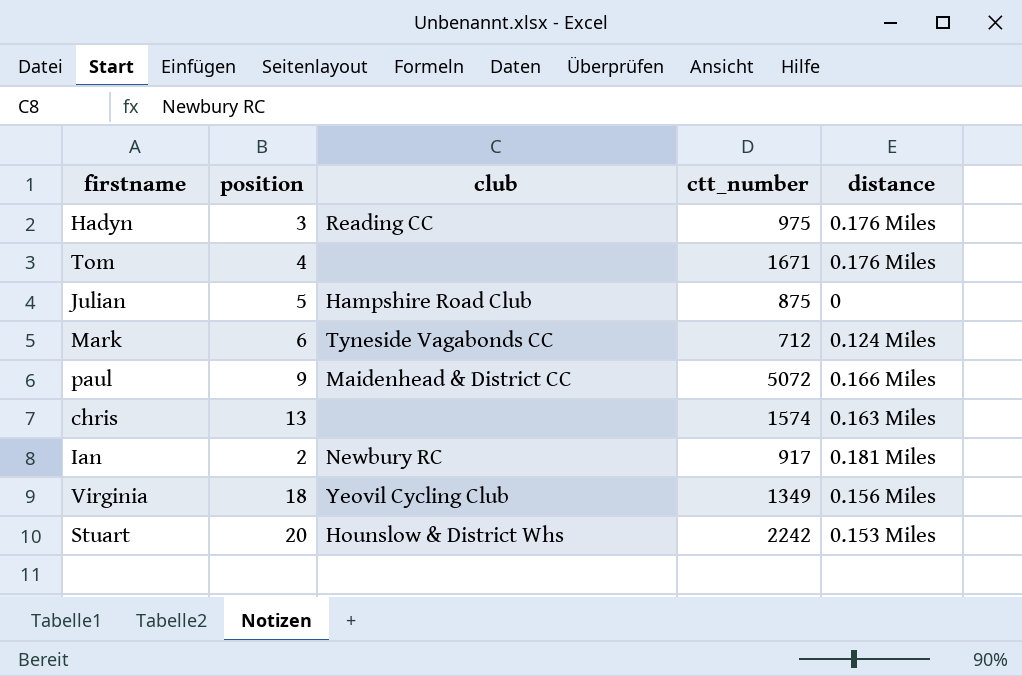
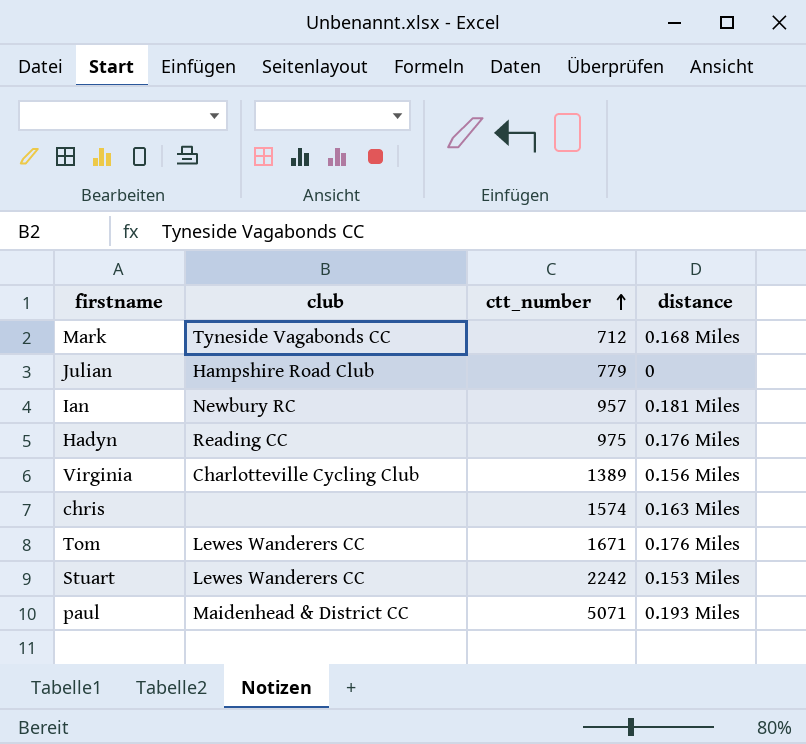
row order: none -> ctt_number ascending
column position | position: 2 -> none
Mark | distance: 0.124 Miles -> 0.168 Miles
Julian | ctt_number: 875 -> 779
Ian | ctt_number: 917 -> 957
Virginia | club: Yeovil Cycling Club -> Charlotteville Cycling Club
Virginia | ctt_number: 1349 -> 1389
Tom | club: none -> Lewes Wanderers CC
Stuart | club: Hounslow & District Whs -> Lewes Wanderers CC
paul | ctt_number: 5072 -> 5071
paul | distance: 0.166 Miles -> 0.193 Miles

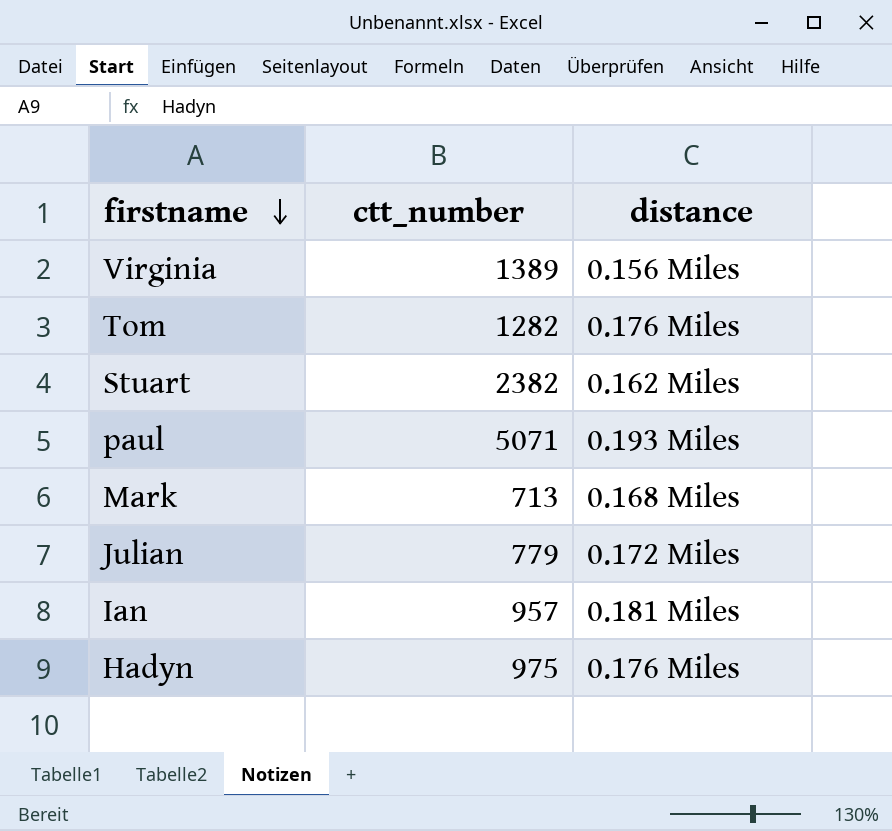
row order: ctt_number ascending -> firstname descending
column club | position: 2 -> none
row chris: none | 1574 | 0.163 Miles -> none
Tom | ctt_number: 1671 -> 1282
Stuart | ctt_number: 2242 -> 2382
Stuart | distance: 0.153 Miles -> 0.162 Miles
Mark | ctt_number: 712 -> 713
Julian | distance: 0 -> 0.172 Miles

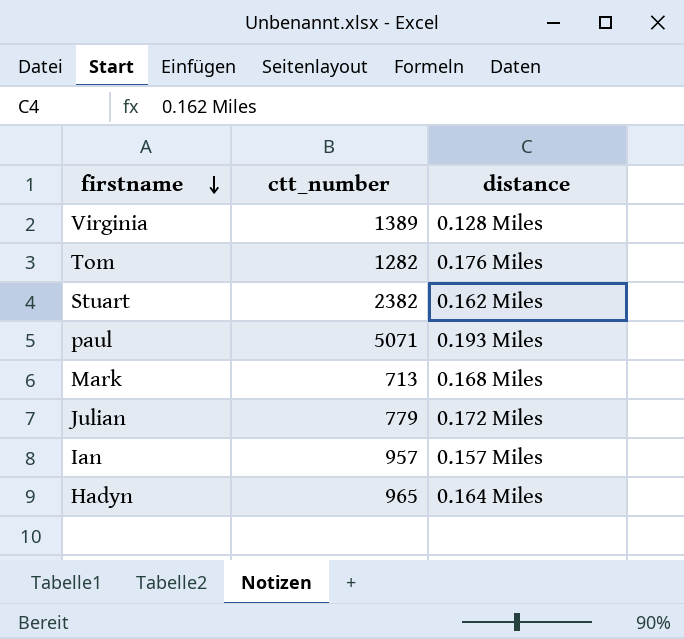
Virginia | distance: 0.156 Miles -> 0.128 Miles
Ian | distance: 0.181 Miles -> 0.157 Miles
Hadyn | ctt_number: 975 -> 965
Hadyn | distance: 0.176 Miles -> 0.164 Miles

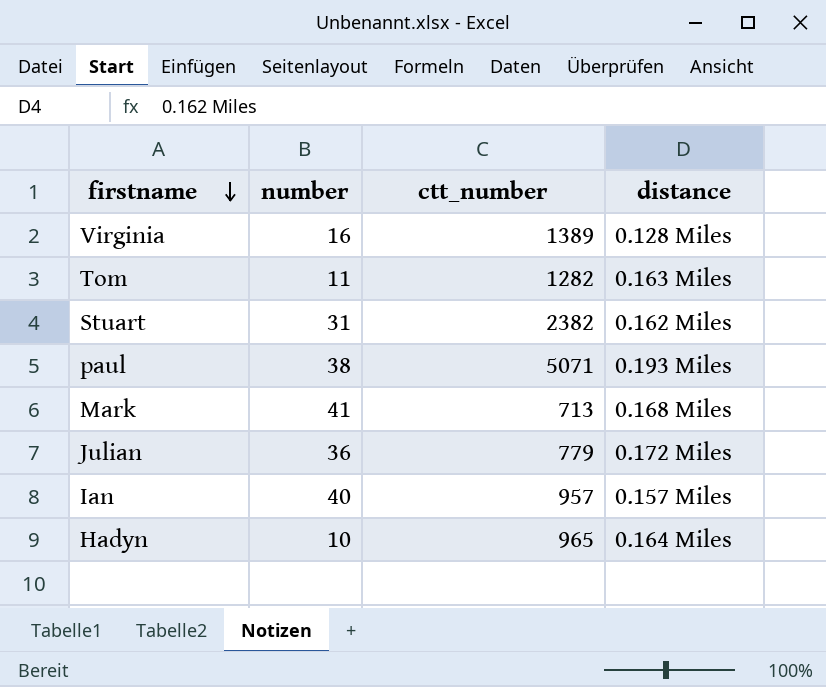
column number | position: none -> 2
Tom | distance: 0.176 Miles -> 0.163 Miles

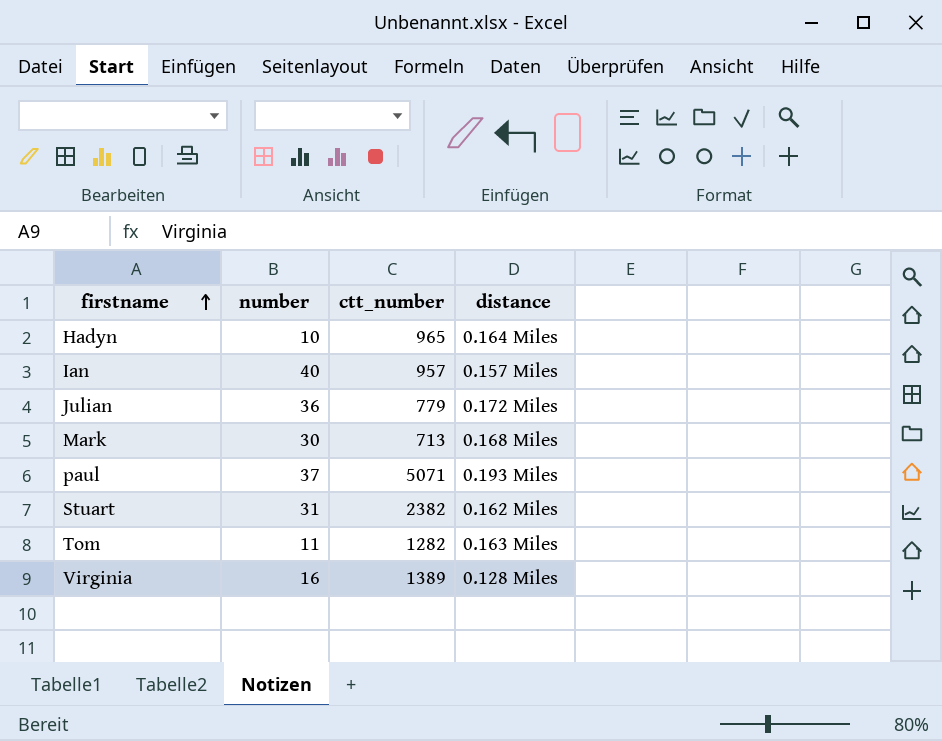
row order: firstname descending -> firstname ascending
Mark | number: 41 -> 30
paul | number: 38 -> 37

